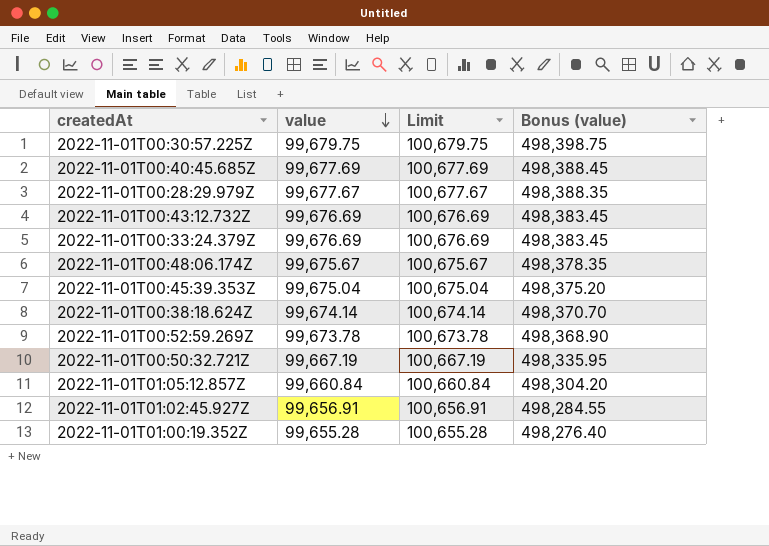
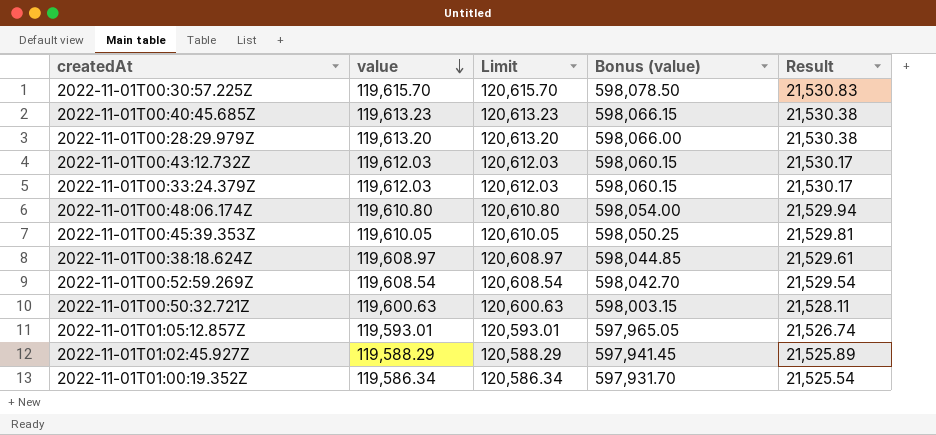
column Result | formula: none -> [value] * 0.18
2022-11-01T00:30:57.225Z | value: 99,679.75 -> 119,615.70
2022-11-01T00:30:57.225Z | Limit: 100,679.75 -> 120,615.70
2022-11-01T00:30:57.225Z | Bonus (value): 498,398.75 -> 598,078.50
2022-11-01T00:40:45.685Z | value: 99,677.69 -> 119,613.23
2022-11-01T00:40:45.685Z | Limit: 100,677.69 -> 120,613.23
2022-11-01T00:40:45.685Z | Bonus (value): 498,388.45 -> 598,066.15
2022-11-01T00:28:29.979Z | value: 99,677.67 -> 119,613.20
2022-11-01T00:28:29.979Z | Limit: 100,677.67 -> 120,613.20
2022-11-01T00:28:29.979Z | Bonus (value): 498,388.35 -> 598,066.00
2022-11-01T00:43:12.732Z | value: 99,676.69 -> 119,612.03
2022-11-01T00:43:12.732Z | Limit: 100,676.69 -> 120,612.03
2022-11-01T00:43:12.732Z | Bonus (value): 498,383.45 -> 598,060.15
2022-11-01T00:33:24.379Z | value: 99,676.69 -> 119,612.03
2022-11-01T00:33:24.379Z | Limit: 100,676.69 -> 120,612.03
2022-11-01T00:33:24.379Z | Bonus (value): 498,383.45 -> 598,060.15
2022-11-01T00:48:06.174Z | value: 99,675.67 -> 119,610.80
2022-11-01T00:48:06.174Z | Limit: 100,675.67 -> 120,610.80
2022-11-01T00:48:06.174Z | Bonus (value): 498,378.35 -> 598,054.00
2022-11-01T00:45:39.353Z | value: 99,675.04 -> 119,610.05
2022-11-01T00:45:39.353Z | Limit: 100,675.04 -> 120,610.05
2022-11-01T00:45:39.353Z | Bonus (value): 498,375.20 -> 598,050.25
2022-11-01T00:38:18.624Z | value: 99,674.14 -> 119,608.97
2022-11-01T00:38:18.624Z | Limit: 100,674.14 -> 120,608.97
2022-11-01T00:38:18.624Z | Bonus (value): 498,370.70 -> 598,044.85
2022-11-01T00:52:59.269Z | value: 99,673.78 -> 119,608.54
2022-11-01T00:52:59.269Z | Limit: 100,673.78 -> 120,608.54
2022-11-01T00:52:59.269Z | Bonus (value): 498,368.90 -> 598,042.70
2022-11-01T00:50:32.721Z | value: 99,667.19 -> 119,600.63
2022-11-01T00:50:32.721Z | Limit: 100,667.19 -> 120,600.63
2022-11-01T00:50:32.721Z | Bonus (value): 498,335.95 -> 598,003.15
2022-11-01T01:05:12.857Z | value: 99,660.84 -> 119,593.01
2022-11-01T01:05:12.857Z | Limit: 100,660.84 -> 120,593.01
2022-11-01T01:05:12.857Z | Bonus (value): 498,304.20 -> 597,965.05
2022-11-01T01:02:45.927Z | value: 99,656.91 -> 119,588.29
2022-11-01T01:02:45.927Z | Limit: 100,656.91 -> 120,588.29
2022-11-01T01:02:45.927Z | Bonus (value): 498,284.55 -> 597,941.45
2022-11-01T01:00:19.352Z | value: 99,655.28 -> 119,586.34
2022-11-01T01:00:19.352Z | Limit: 100,655.28 -> 120,586.34
2022-11-01T01:00:19.352Z | Bonus (value): 498,276.40 -> 597,931.70

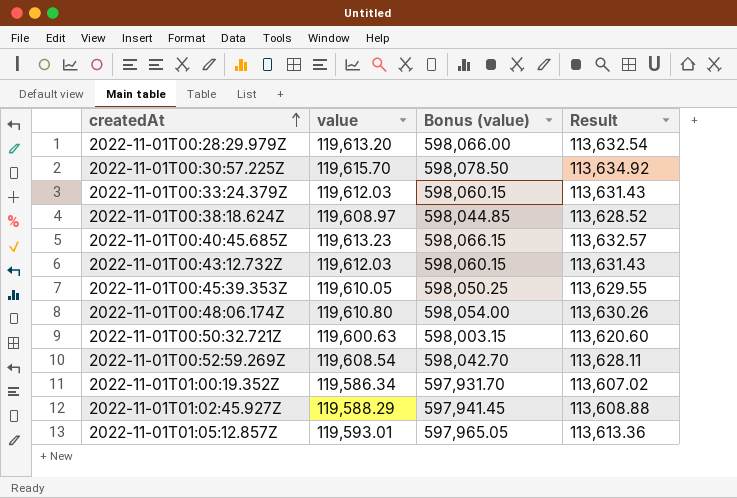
row order: value descending -> createdAt ascending
column Limit | formula: [value] + 1000 -> none
column Result | formula: [value] * 0.18 -> [value] * 0.95

